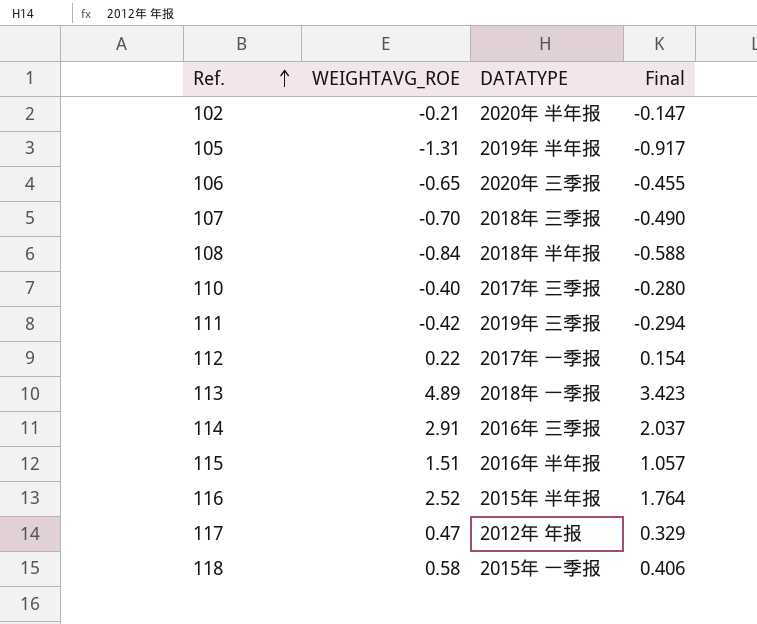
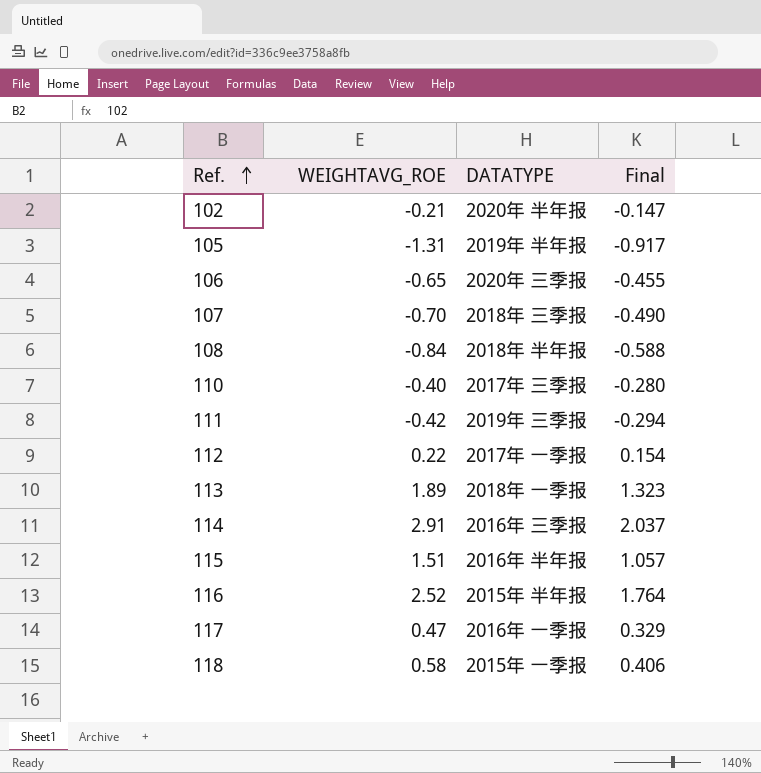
113 | WEIGHTAVG_ROE: 4.89 -> 1.89
113 | Final: 3.423 -> 1.323
117 | DATATYPE: 2012年 年报 -> 2016年 一季报

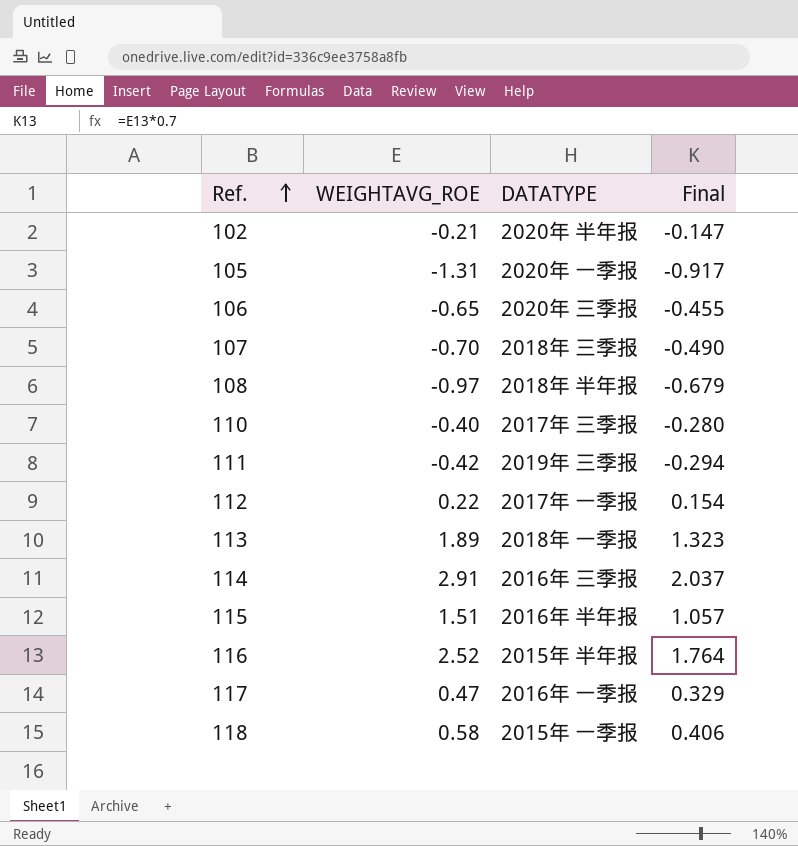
105 | DATATYPE: 2019年 半年报 -> 2020年 一季报
108 | WEIGHTAVG_ROE: -0.84 -> -0.97
108 | Final: -0.588 -> -0.679

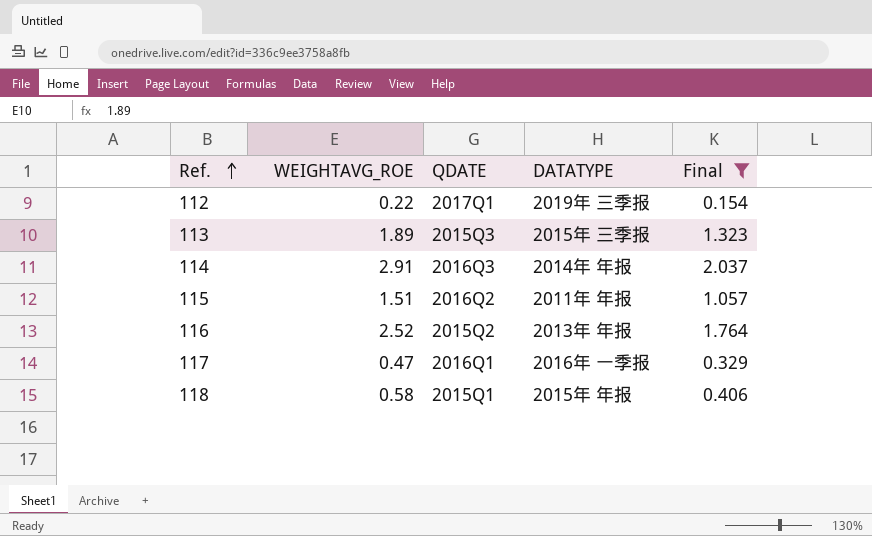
filter: none -> Final >= 0.154
column QDATE | position: none -> 3
112 | DATATYPE: 2017年 一季报 -> 2019年 三季报
113 | DATATYPE: 2018年 一季报 -> 2015年 三季报
114 | DATATYPE: 2016年 三季报 -> 2014年 年报
115 | DATATYPE: 2016年 半年报 -> 2011年 年报
116 | DATATYPE: 2015年 半年报 -> 2013年 年报
118 | DATATYPE: 2015年 一季报 -> 2015年 年报

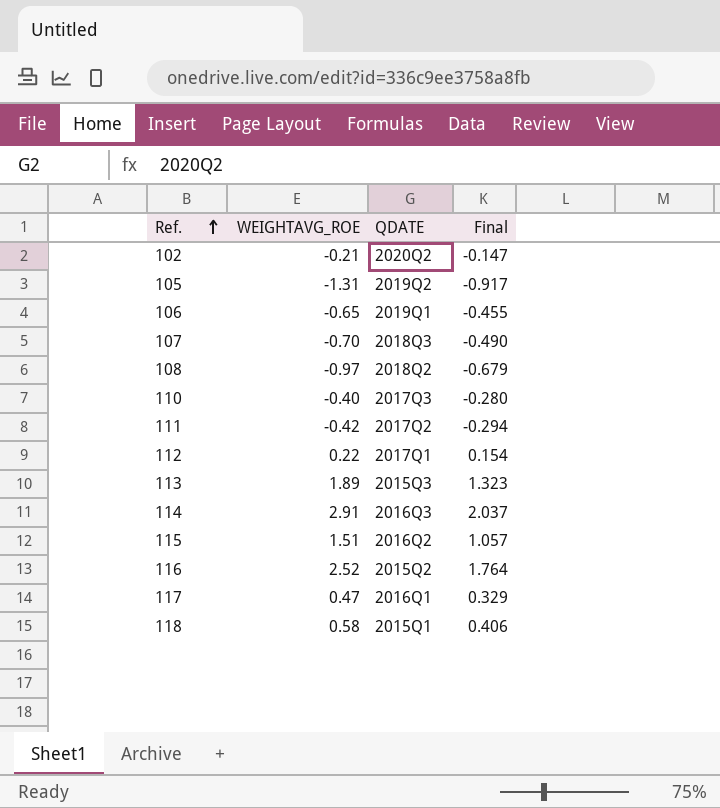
filter: Final >= 0.154 -> none
column DATATYPE | position: 4 -> none

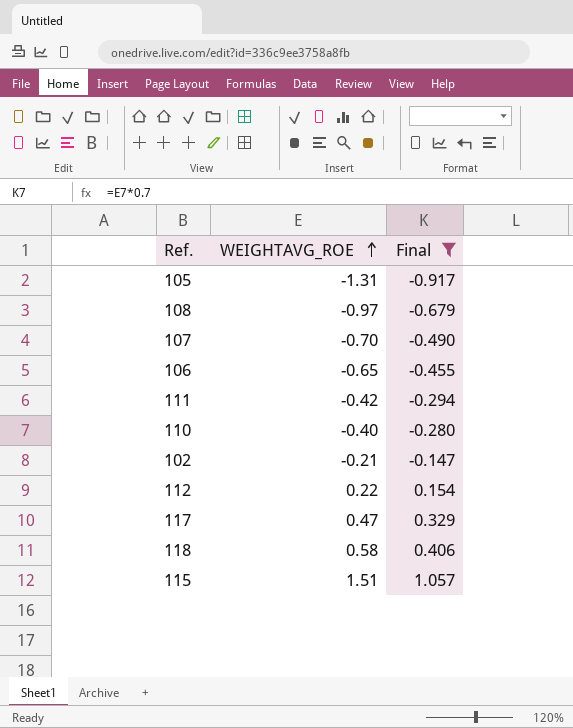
filter: none -> Final <= 1.057
row order: Ref. ascending -> WEIGHTAVG_ROE ascending
column QDATE | position: 3 -> none

